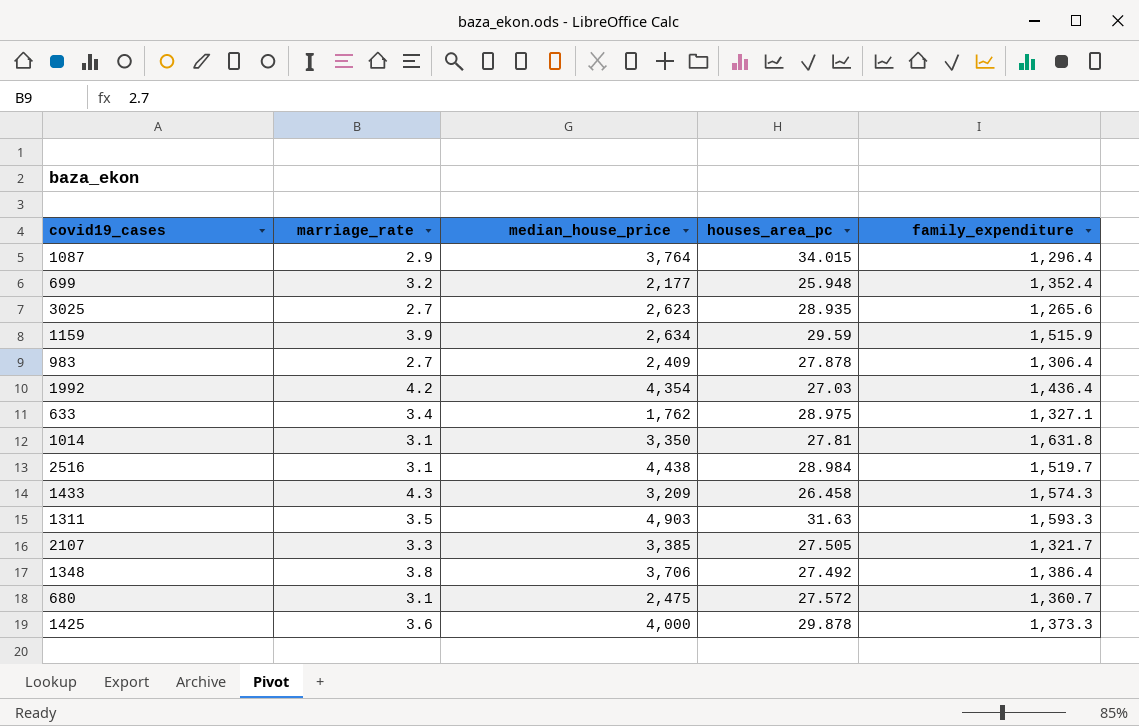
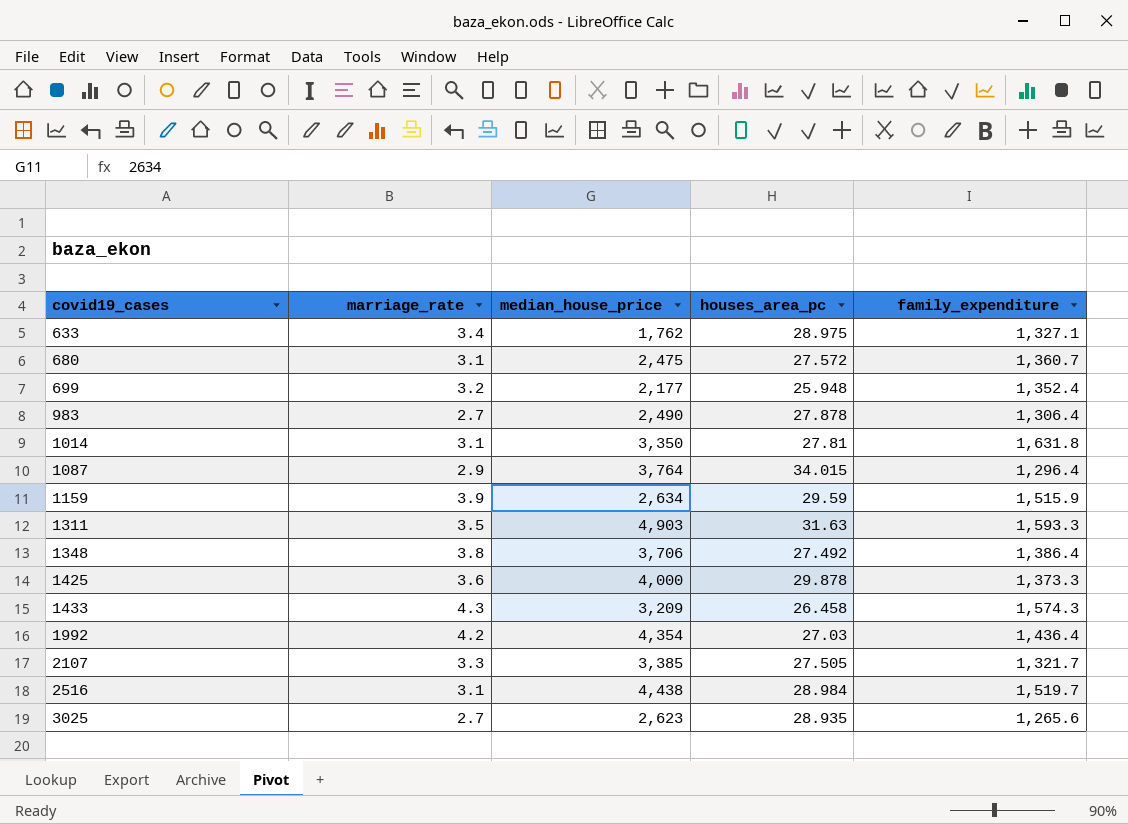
row order: none -> covid19_cases ascending
983 | median_house_price: 2,409 -> 2,490

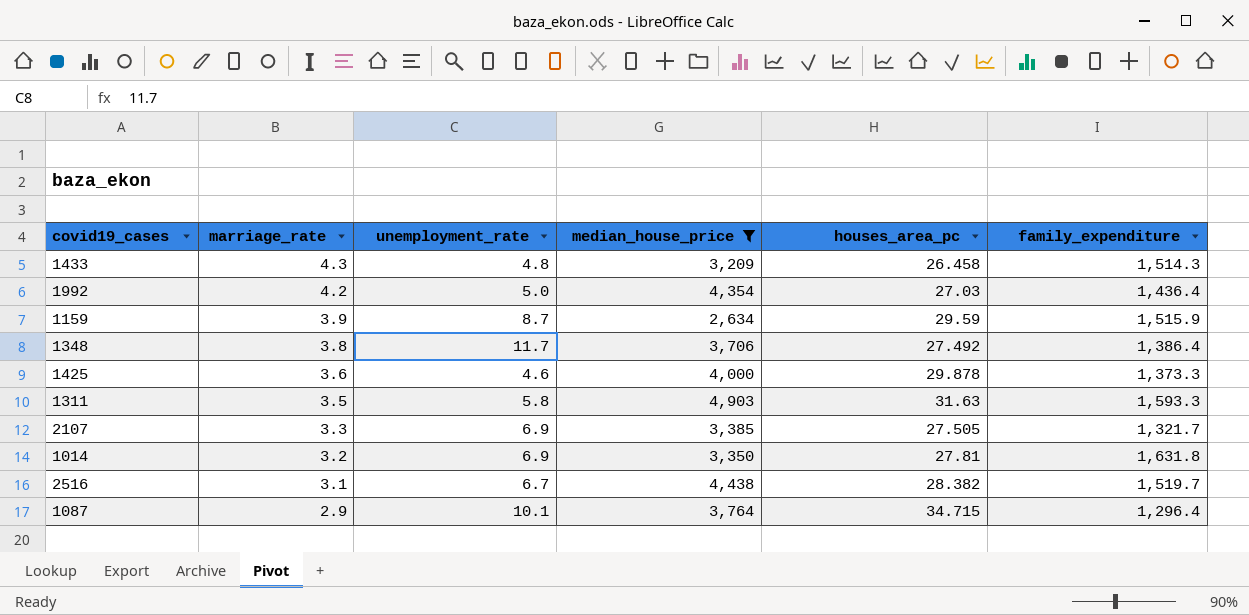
filter: none -> median_house_price >= 2,634
row order: covid19_cases ascending -> marriage_rate descending
column unemployment_rate | position: none -> 3
1433 | family_expenditure: 1,574.3 -> 1,514.3
1014 | marriage_rate: 3.1 -> 3.2
2516 | houses_area_pc: 28.984 -> 28.382
1087 | houses_area_pc: 34.015 -> 34.715

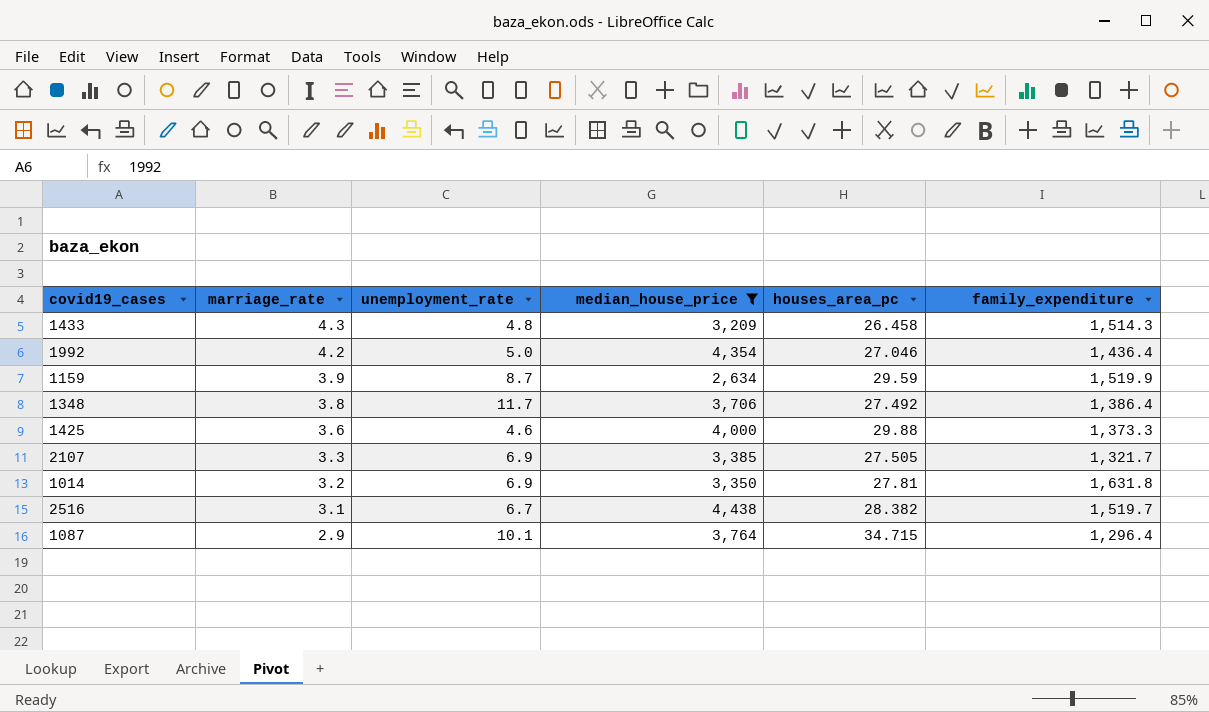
row 1311: 3.5 | 5.8 | 4,903 | 31.63 | 1,593.3 -> none
1992 | houses_area_pc: 27.03 -> 27.046
1159 | family_expenditure: 1,515.9 -> 1,519.9
1425 | houses_area_pc: 29.878 -> 29.88

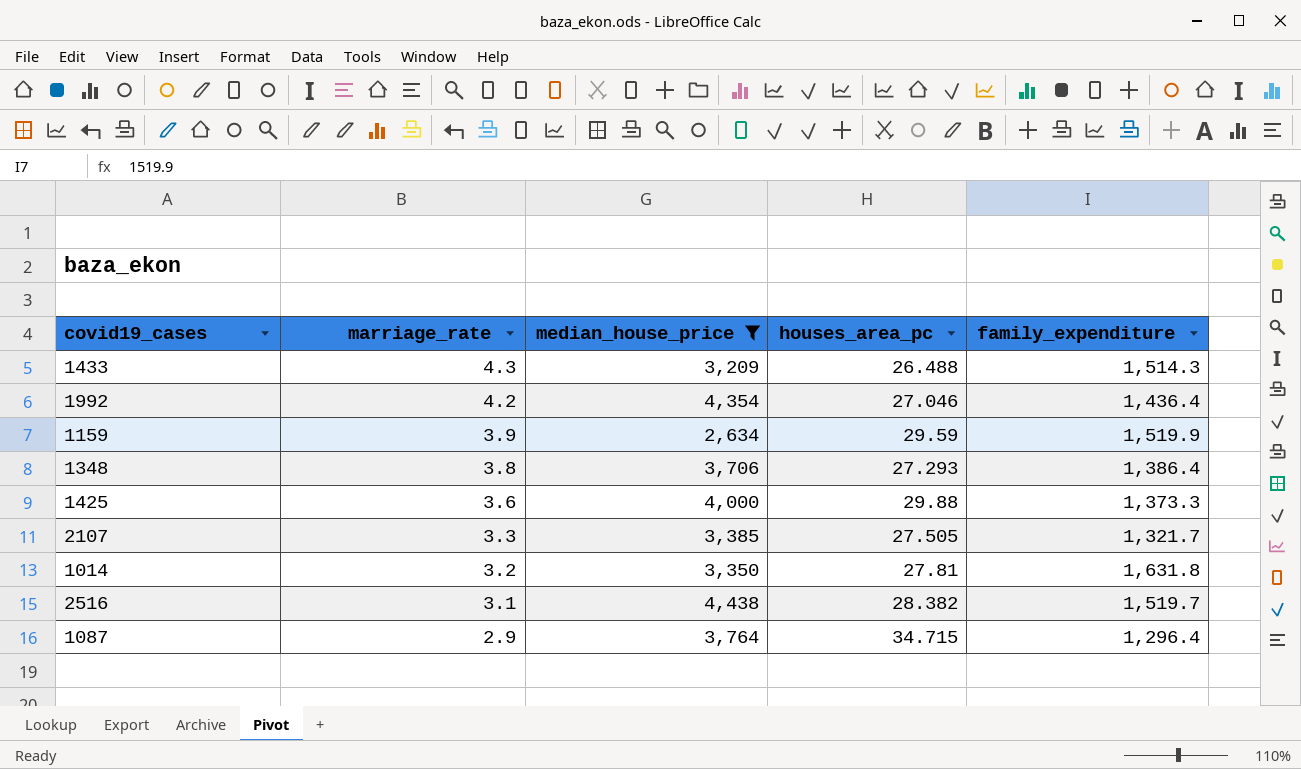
column unemployment_rate | position: 3 -> none
1433 | houses_area_pc: 26.458 -> 26.488
1348 | houses_area_pc: 27.492 -> 27.293

